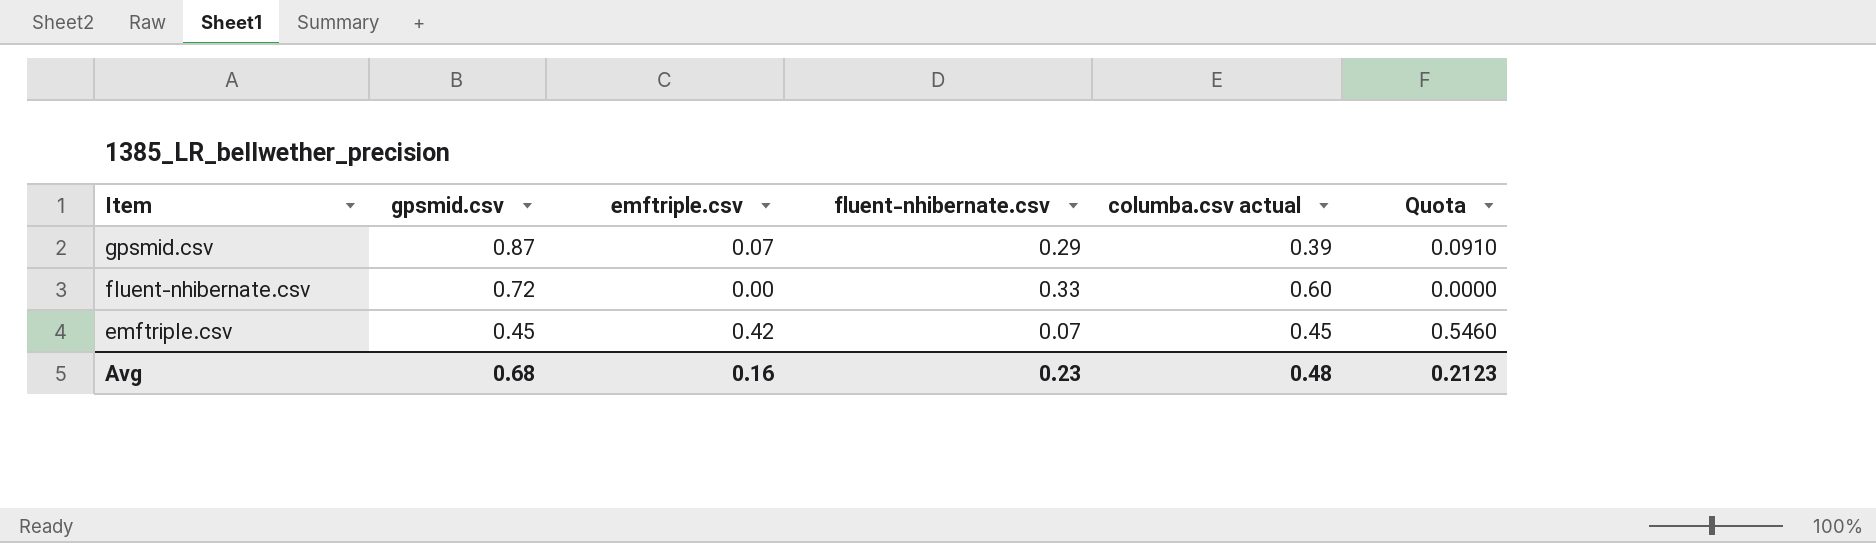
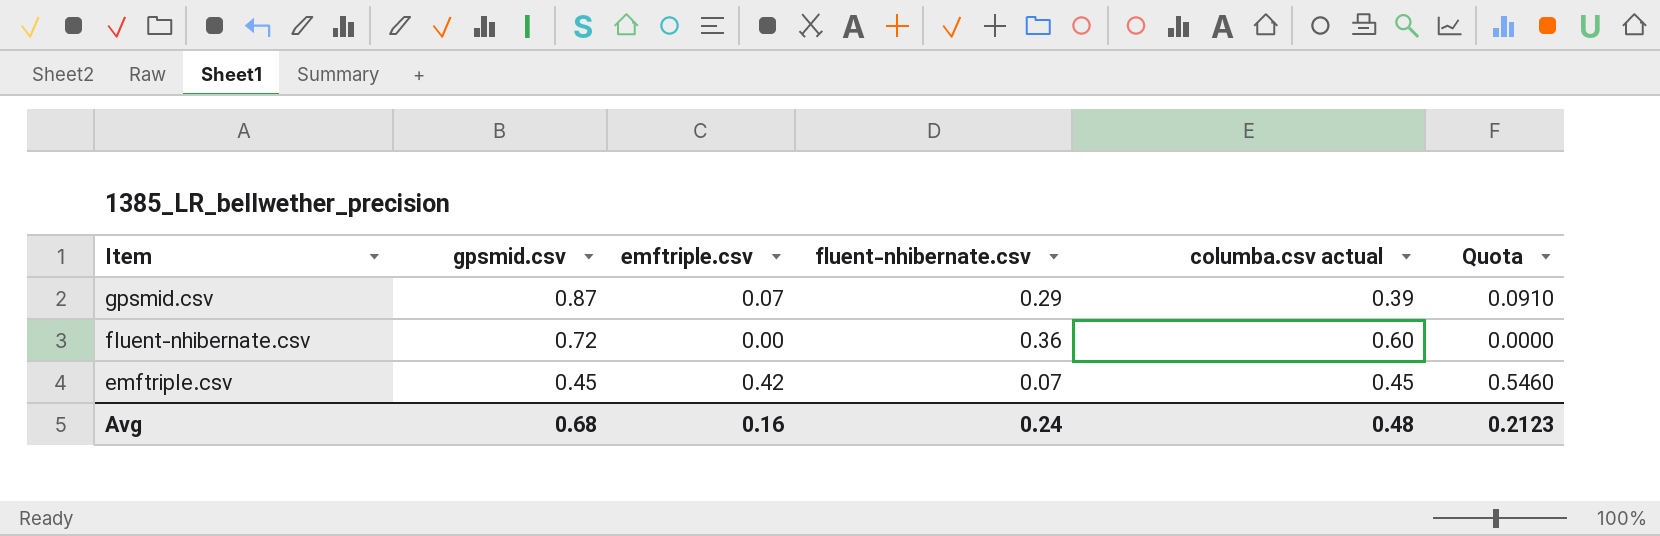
fluent-nhibernate.csv | fluent-nhibernate.csv: 0.33 -> 0.36
Avg | fluent-nhibernate.csv: 0.23 -> 0.24

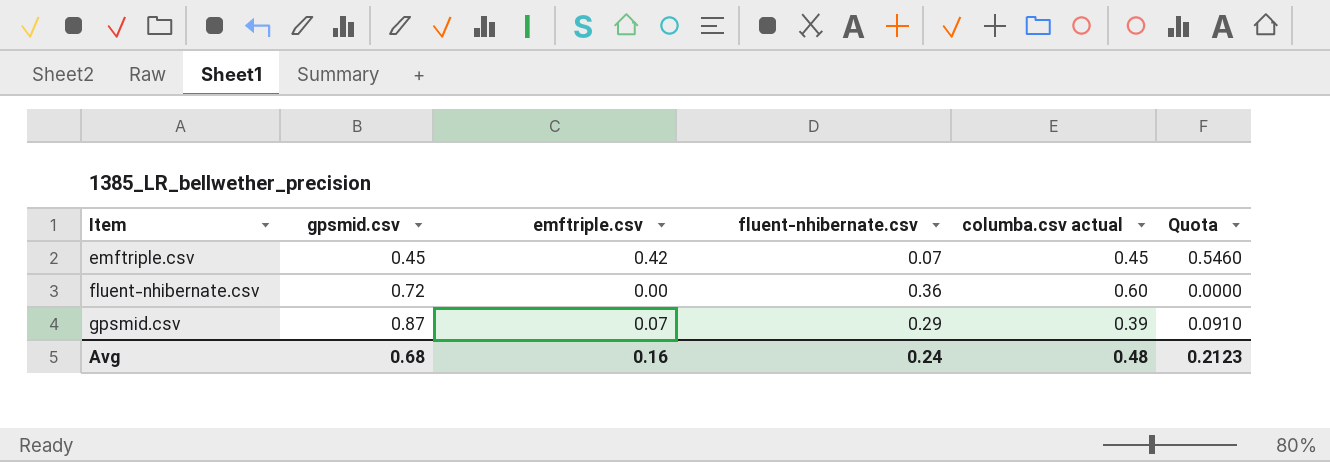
row order: Item descending -> Item ascending

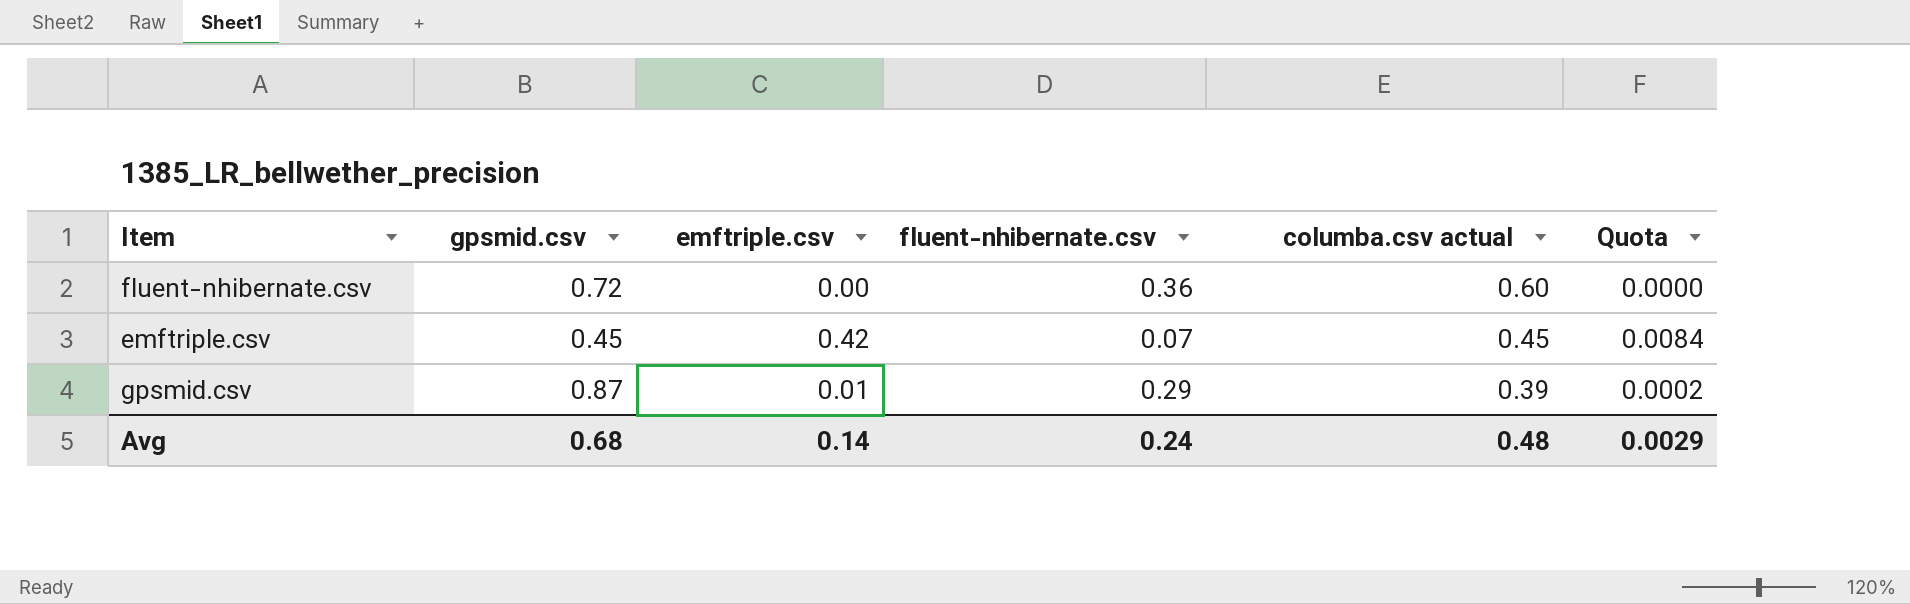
row order: Item ascending -> columba.csv actual descending
column Quota | formula: [emftriple.csv] * 1.3 -> [emftriple.csv] * 0.02
gpsmid.csv | emftriple.csv: 0.07 -> 0.01
Avg | emftriple.csv: 0.16 -> 0.14
Avg | Quota: 0.2123 -> 0.0029

